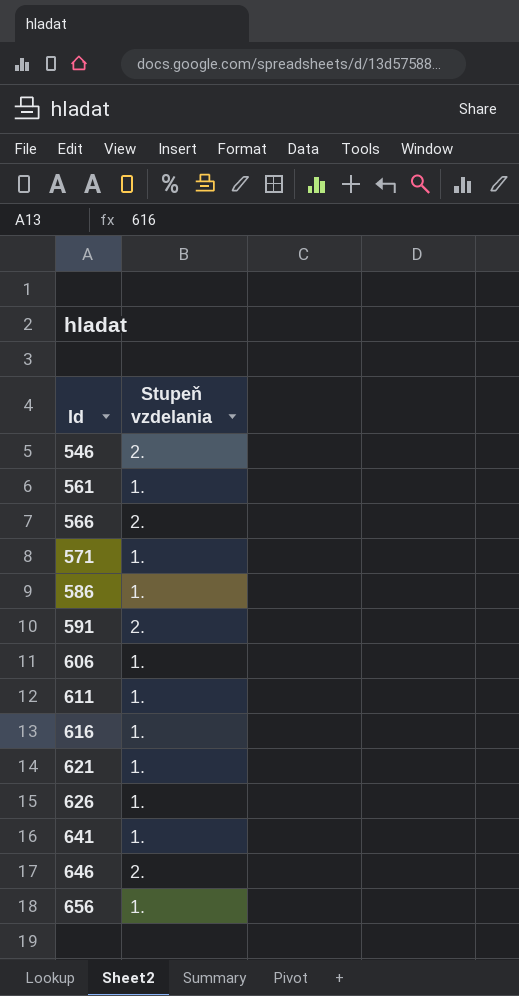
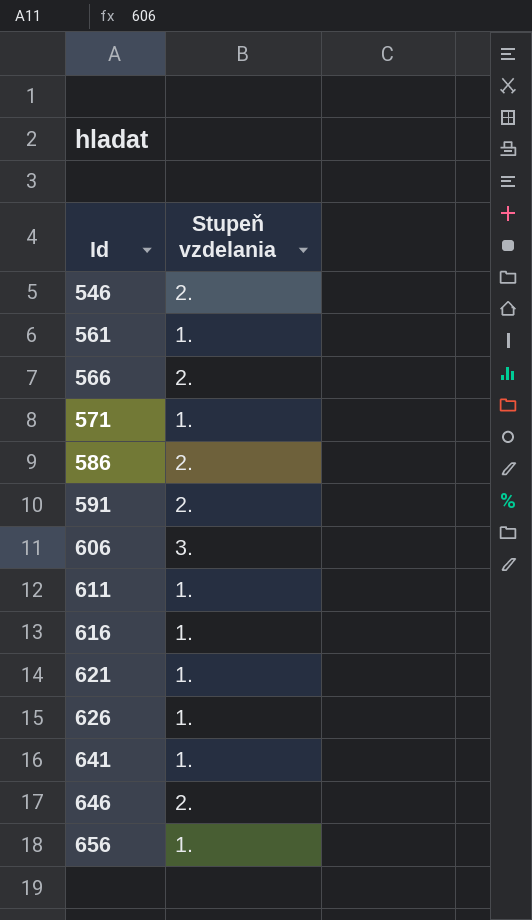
586 | Stupeň vzdelania: 1. -> 2.
606 | Stupeň vzdelania: 1. -> 3.

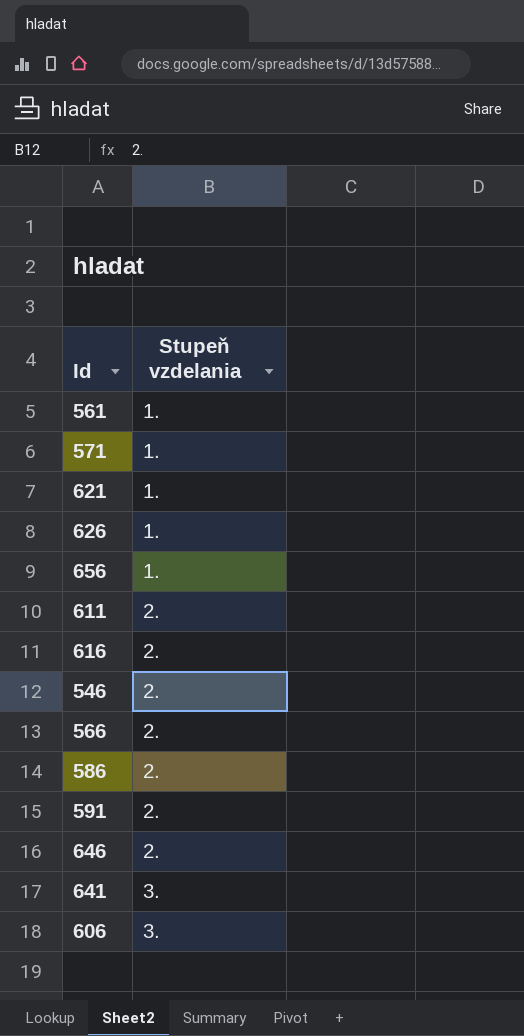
row order: Id ascending -> Stupeň vzdelania ascending
611 | Stupeň vzdelania: 1. -> 2.
616 | Stupeň vzdelania: 1. -> 2.
641 | Stupeň vzdelania: 1. -> 3.

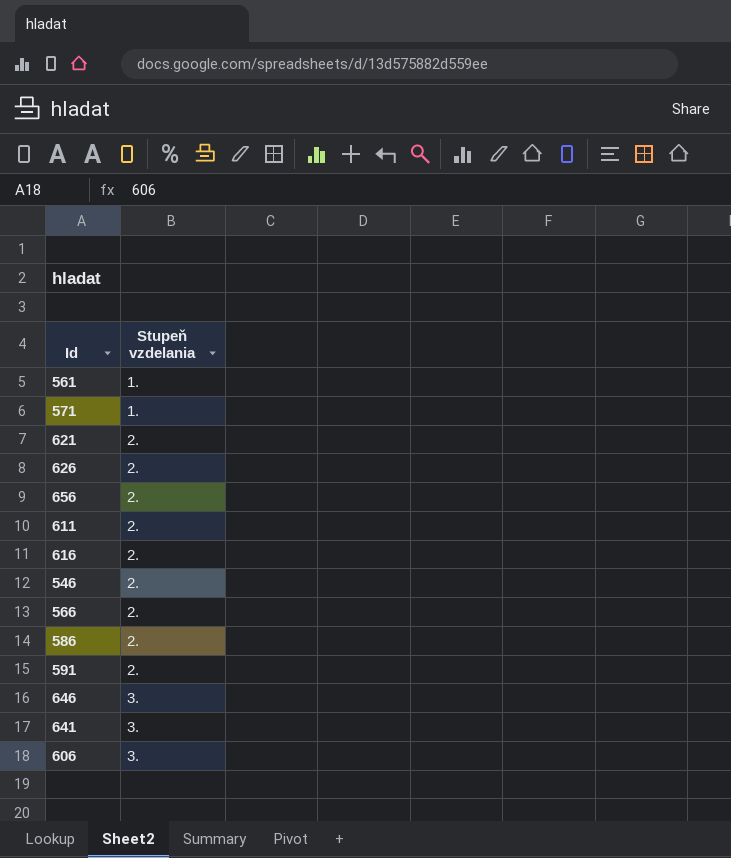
621 | Stupeň vzdelania: 1. -> 2.
626 | Stupeň vzdelania: 1. -> 2.
656 | Stupeň vzdelania: 1. -> 2.
646 | Stupeň vzdelania: 2. -> 3.

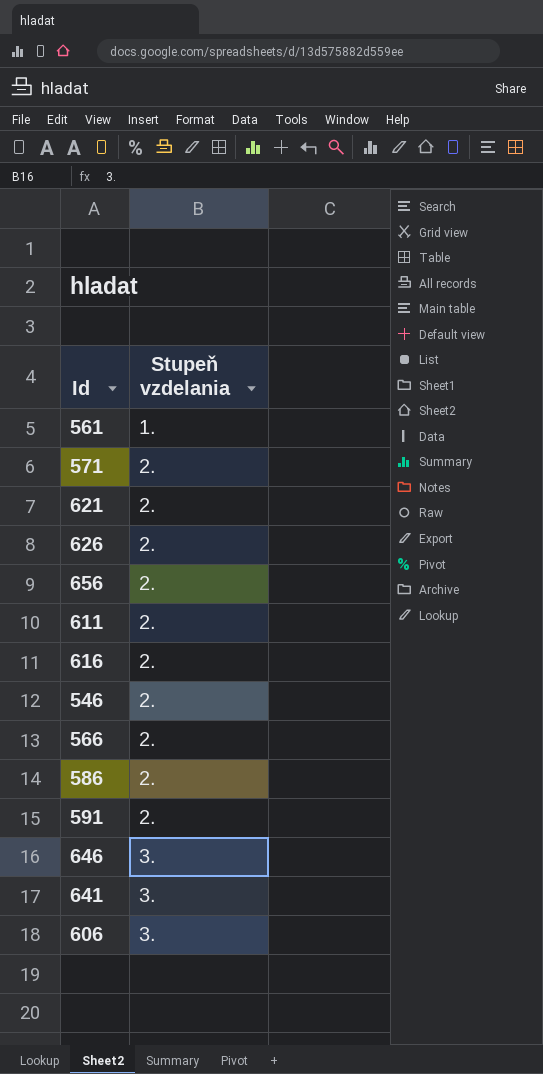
571 | Stupeň vzdelania: 1. -> 2.

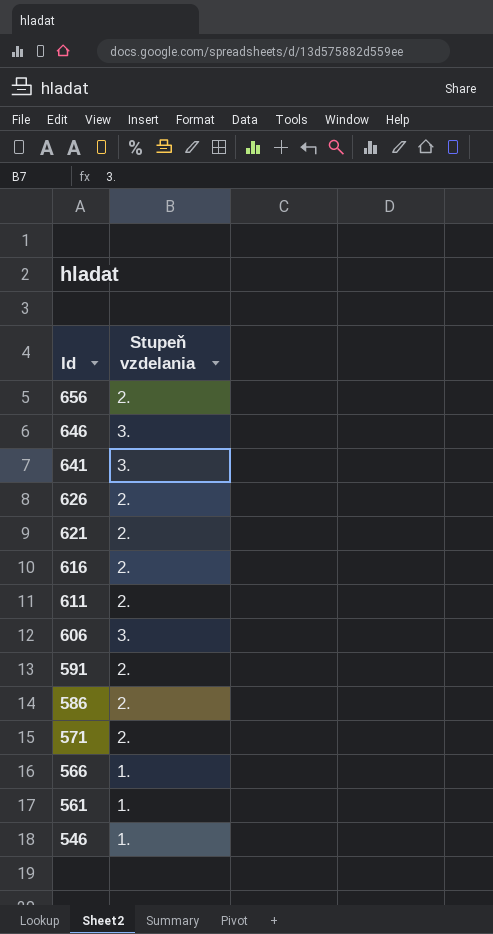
row order: Stupeň vzdelania ascending -> Id descending
566 | Stupeň vzdelania: 2. -> 1.
546 | Stupeň vzdelania: 2. -> 1.

